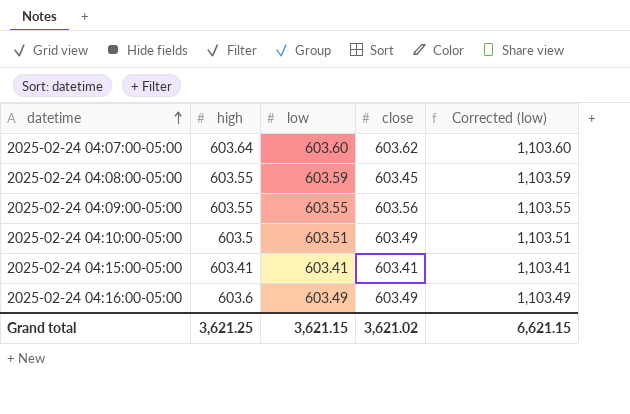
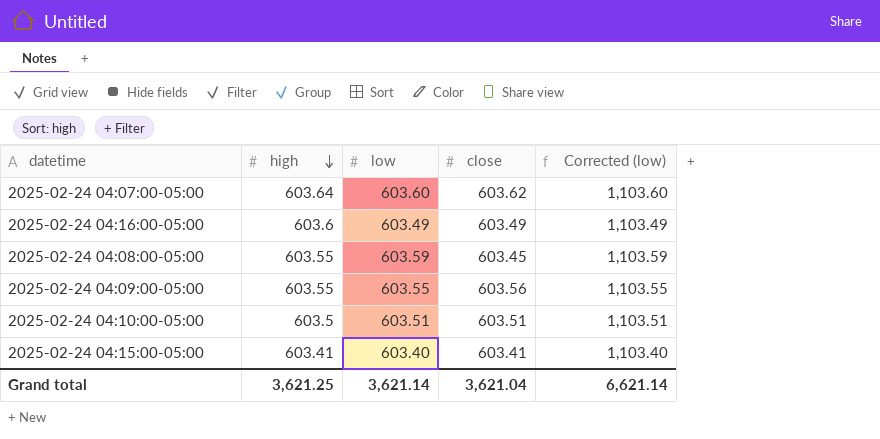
row order: datetime ascending -> high descending
2025-02-24 04:10:00-05:00 | close: 603.49 -> 603.51
2025-02-24 04:15:00-05:00 | low: 603.41 -> 603.40
2025-02-24 04:15:00-05:00 | Corrected (low): 1,103.41 -> 1,103.40
Grand total | low: 3,621.15 -> 3,621.14
Grand total | close: 3,621.02 -> 3,621.04
Grand total | Corrected (low): 6,621.15 -> 6,621.14

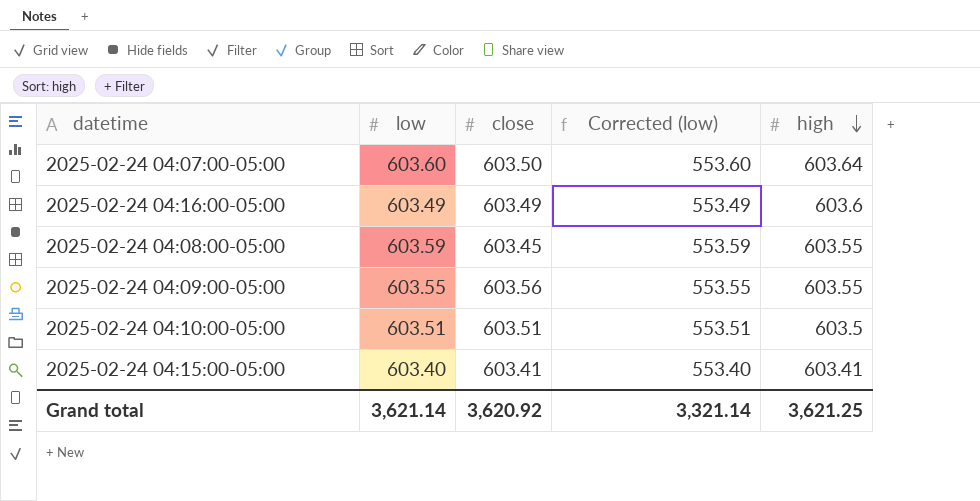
column Corrected (low) | formula: [low] + 500 -> [low] - 50
column high | position: 2 -> 5
2025-02-24 04:07:00-05:00 | close: 603.62 -> 603.50
Grand total | close: 3,621.04 -> 3,620.92
Grand total | Corrected (low): 6,621.14 -> 3,321.14

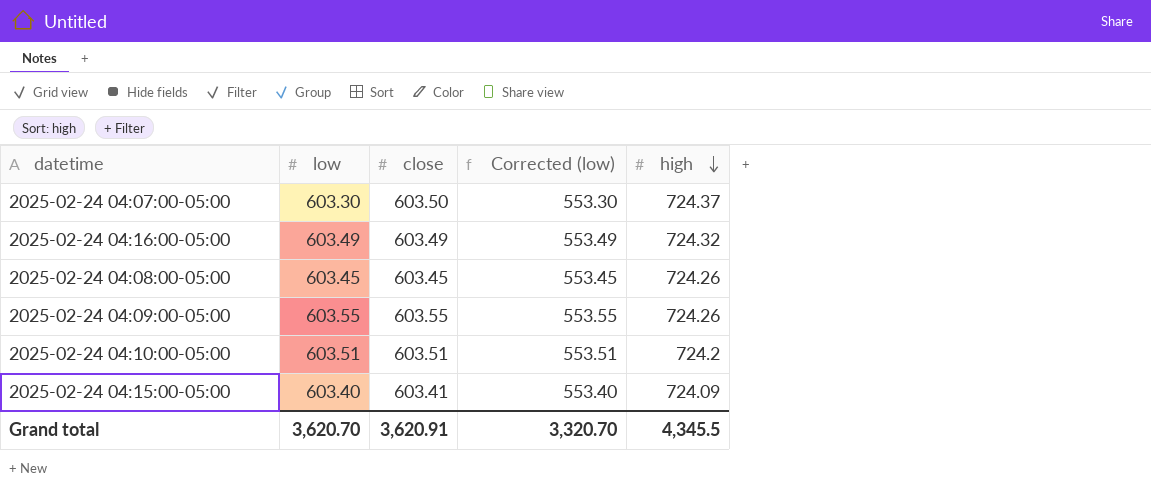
2025-02-24 04:07:00-05:00 | low: 603.60 -> 603.30
2025-02-24 04:07:00-05:00 | Corrected (low): 553.60 -> 553.30
2025-02-24 04:07:00-05:00 | high: 603.64 -> 724.37
2025-02-24 04:16:00-05:00 | high: 603.6 -> 724.32
2025-02-24 04:08:00-05:00 | low: 603.59 -> 603.45
2025-02-24 04:08:00-05:00 | Corrected (low): 553.59 -> 553.45
2025-02-24 04:08:00-05:00 | high: 603.55 -> 724.26
2025-02-24 04:09:00-05:00 | close: 603.56 -> 603.55
2025-02-24 04:09:00-05:00 | high: 603.55 -> 724.26
2025-02-24 04:10:00-05:00 | high: 603.5 -> 724.2
2025-02-24 04:15:00-05:00 | high: 603.41 -> 724.09
Grand total | low: 3,621.14 -> 3,620.70
Grand total | close: 3,620.92 -> 3,620.91
Grand total | Corrected (low): 3,321.14 -> 3,320.70
Grand total | high: 3,621.25 -> 4,345.5

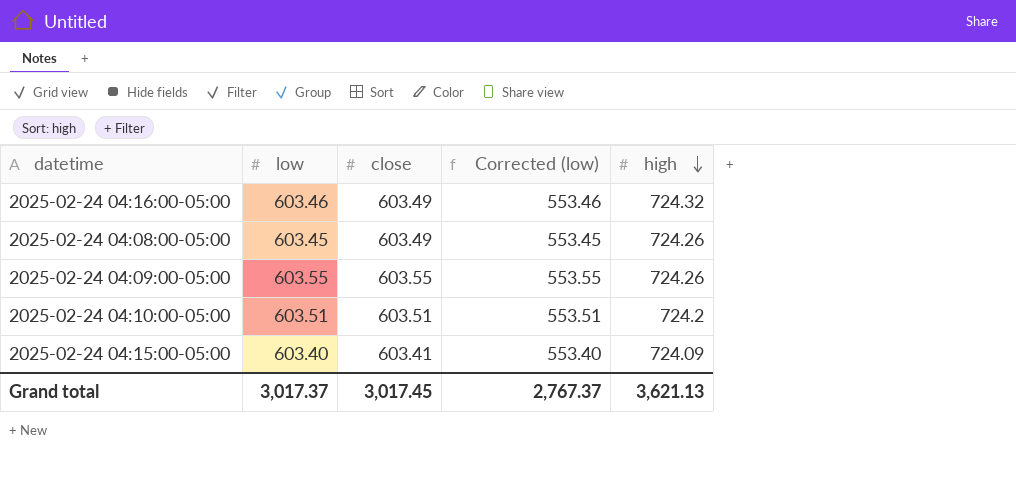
row 2025-02-24 04:07:00-05:00: 603.30 | 603.50 | 553.30 | 724.37 -> none
2025-02-24 04:16:00-05:00 | low: 603.49 -> 603.46
2025-02-24 04:16:00-05:00 | Corrected (low): 553.49 -> 553.46
2025-02-24 04:08:00-05:00 | close: 603.45 -> 603.49
Grand total | low: 3,620.70 -> 3,017.37
Grand total | close: 3,620.91 -> 3,017.45
Grand total | Corrected (low): 3,320.70 -> 2,767.37
Grand total | high: 4,345.5 -> 3,621.13

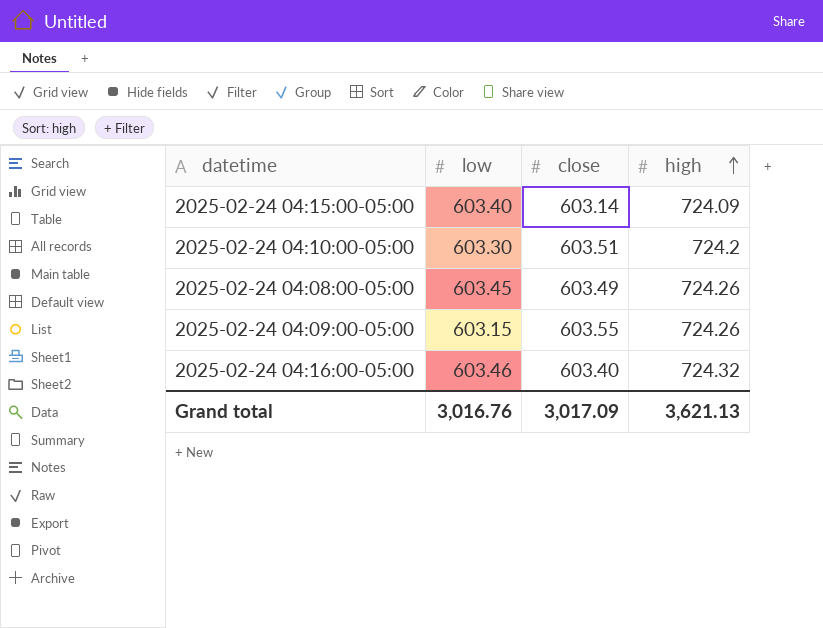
row order: high descending -> high ascending
column Corrected (low) | formula: [low] - 50 -> none
2025-02-24 04:15:00-05:00 | close: 603.41 -> 603.14
2025-02-24 04:10:00-05:00 | low: 603.51 -> 603.30
2025-02-24 04:09:00-05:00 | low: 603.55 -> 603.15
2025-02-24 04:16:00-05:00 | close: 603.49 -> 603.40
Grand total | low: 3,017.37 -> 3,016.76
Grand total | close: 3,017.45 -> 3,017.09

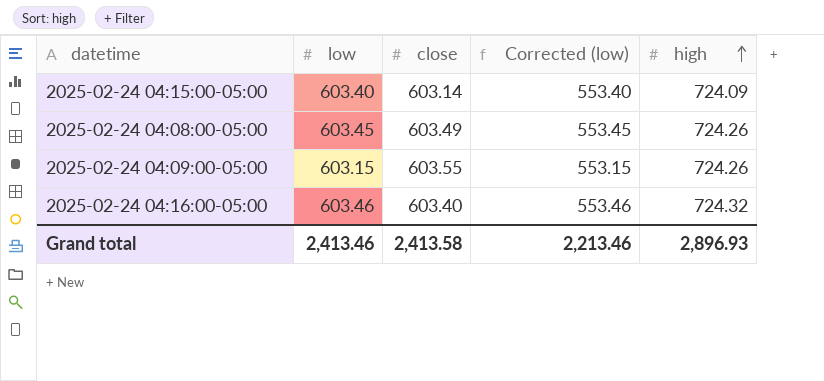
column Corrected (low) | formula: none -> [low] - 50
row 2025-02-24 04:10:00-05:00: 603.30 | 603.51 | 724.2 -> none
Grand total | low: 3,016.76 -> 2,413.46
Grand total | close: 3,017.09 -> 2,413.58
Grand total | high: 3,621.13 -> 2,896.93

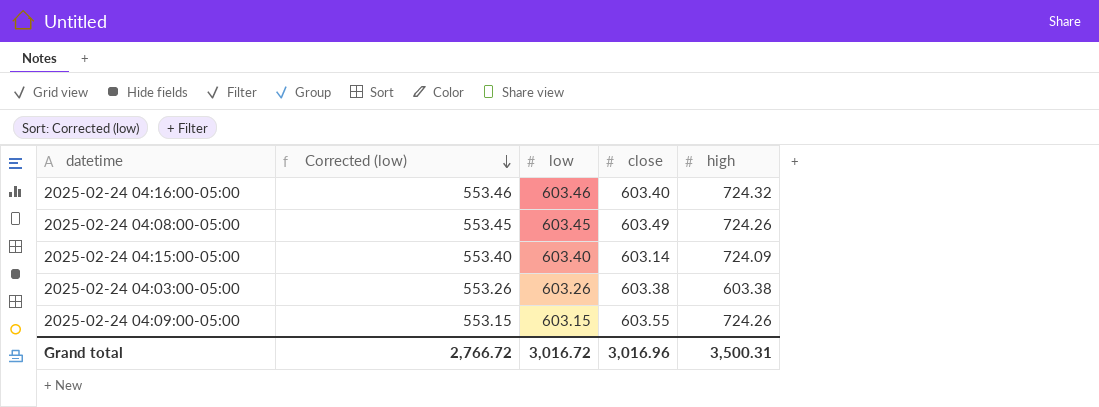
row order: high ascending -> Corrected (low) descending
column Corrected (low) | position: 4 -> 2
row 2025-02-24 04:03:00-05:00: none -> 553.26 | 603.26 | 603.38 | 603.38
Grand total | Corrected (low): 2,213.46 -> 2,766.72
Grand total | low: 2,413.46 -> 3,016.72
Grand total | close: 2,413.58 -> 3,016.96
Grand total | high: 2,896.93 -> 3,500.31

